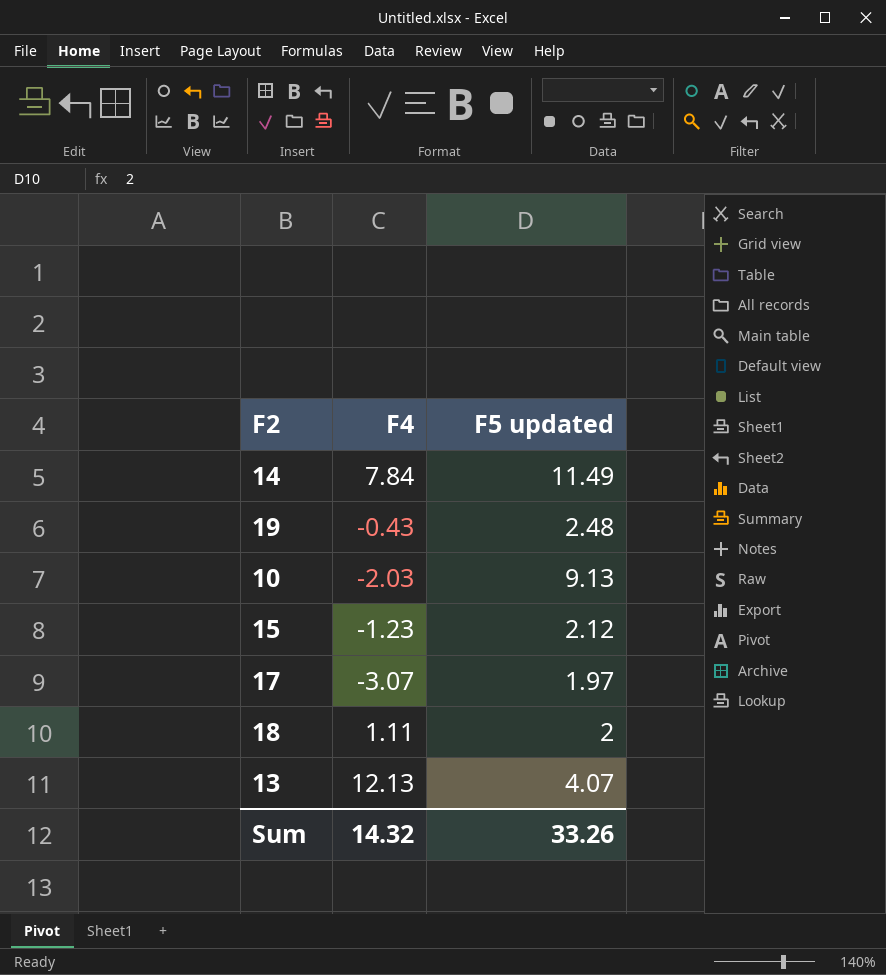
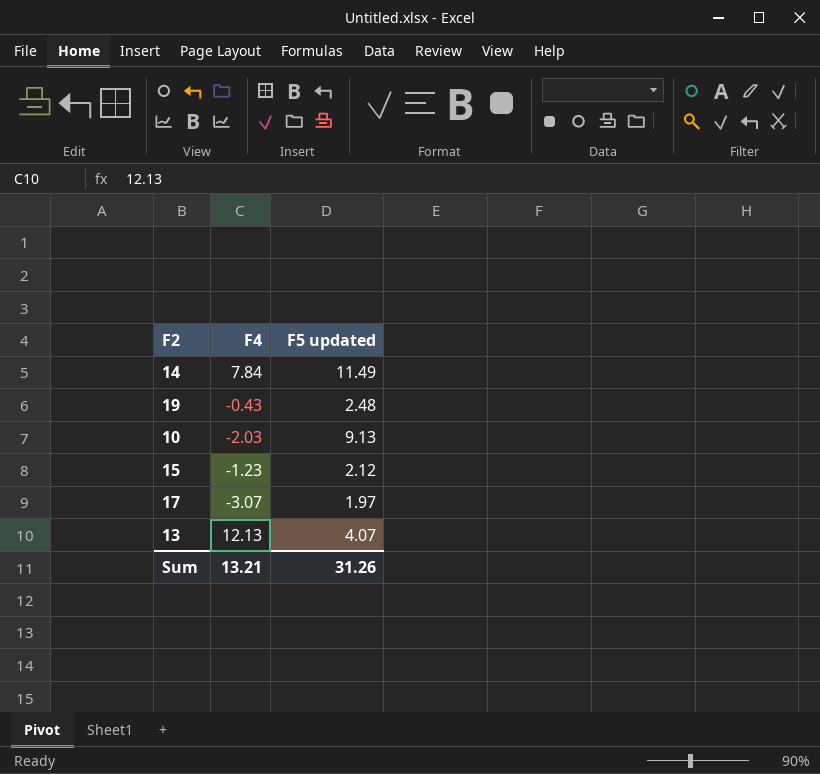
row 18: 1.11 | 2 -> none
Sum | F4: 14.32 -> 13.21
Sum | F5 updated: 33.26 -> 31.26

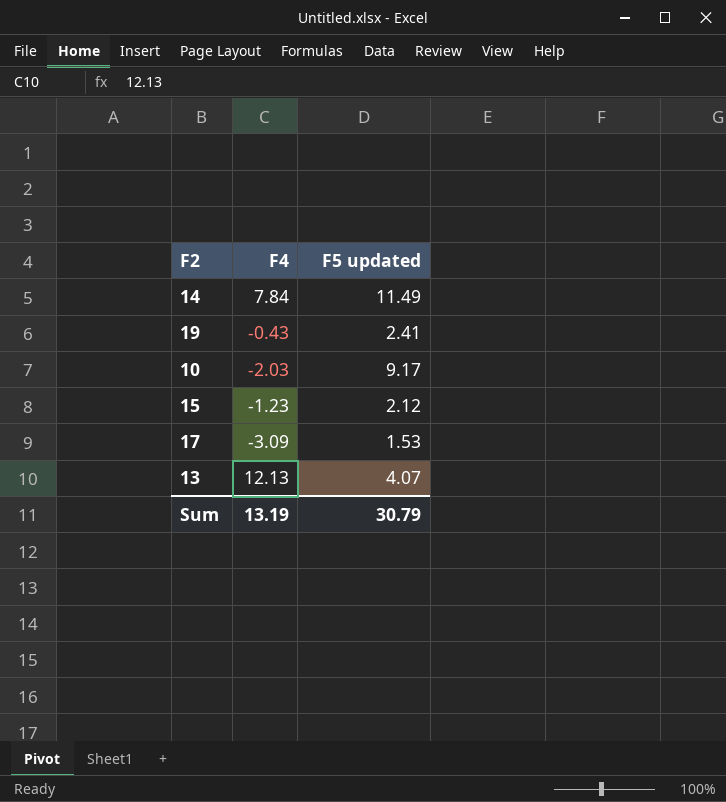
19 | F5 updated: 2.48 -> 2.41
10 | F5 updated: 9.13 -> 9.17
17 | F4: -3.07 -> -3.09
17 | F5 updated: 1.97 -> 1.53
Sum | F4: 13.21 -> 13.19
Sum | F5 updated: 31.26 -> 30.79

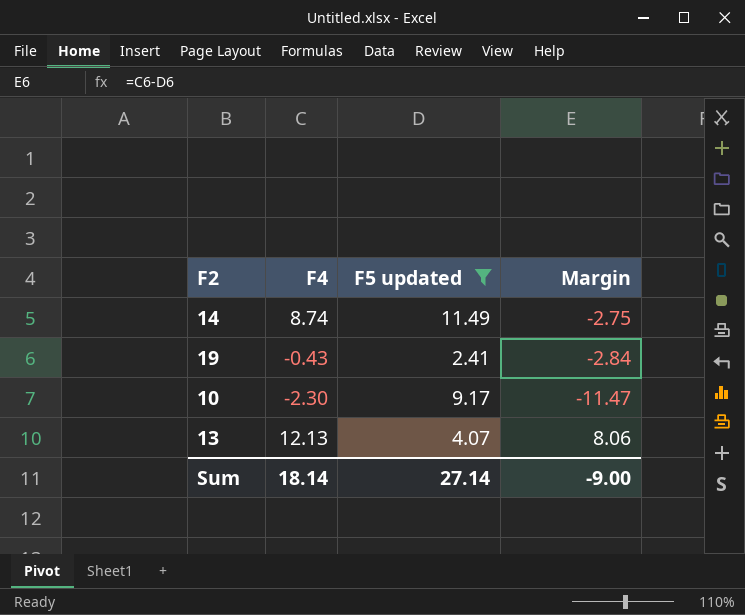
filter: none -> F5 updated >= 2.41
column Margin | formula: none -> [F4] - [F5 updated]
14 | F4: 7.84 -> 8.74
10 | F4: -2.03 -> -2.30
Sum | F4: 13.19 -> 18.14
Sum | F5 updated: 30.79 -> 27.14

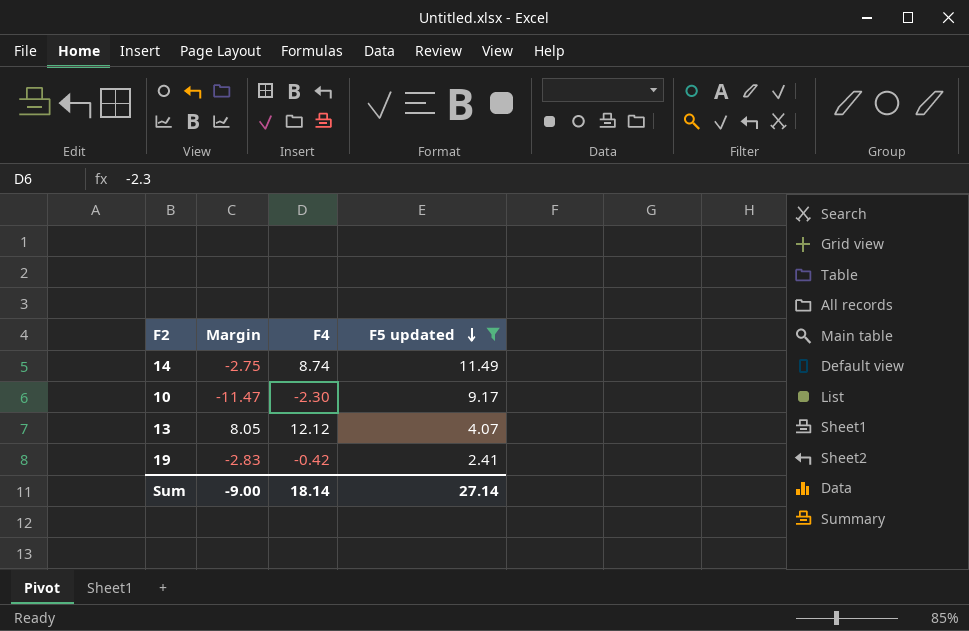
row order: none -> F5 updated descending
column Margin | position: 4 -> 2
13 | Margin: 8.06 -> 8.05
13 | F4: 12.13 -> 12.12
19 | Margin: -2.84 -> -2.83
19 | F4: -0.43 -> -0.42

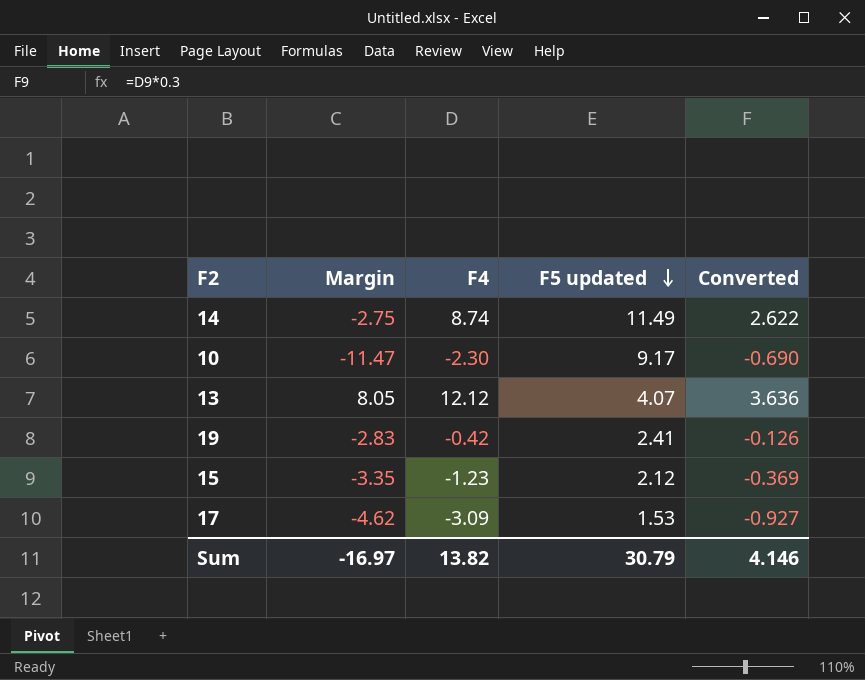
filter: F5 updated >= 2.41 -> none
column Converted | formula: none -> [F4] * 0.3
Sum | Margin: -9.00 -> -16.97
Sum | F4: 18.14 -> 13.82
Sum | F5 updated: 27.14 -> 30.79

